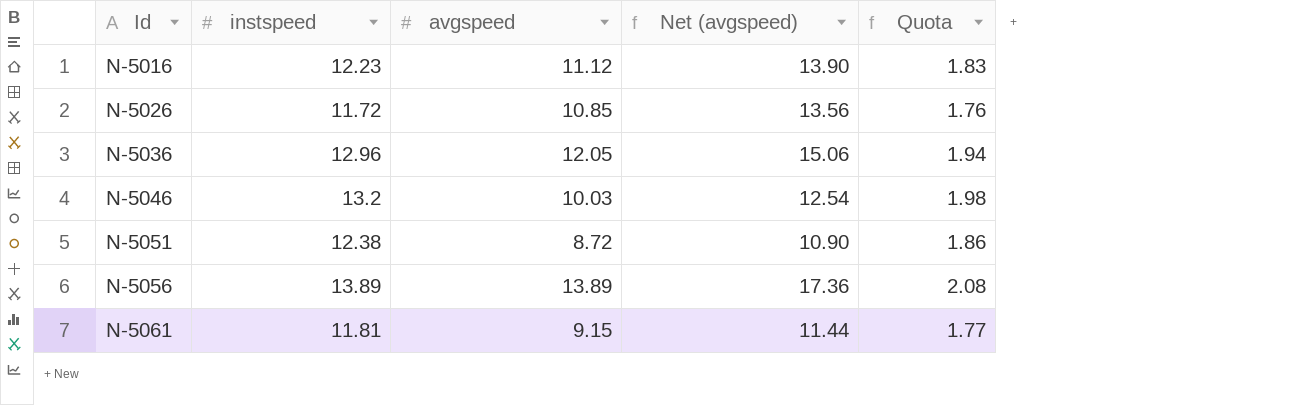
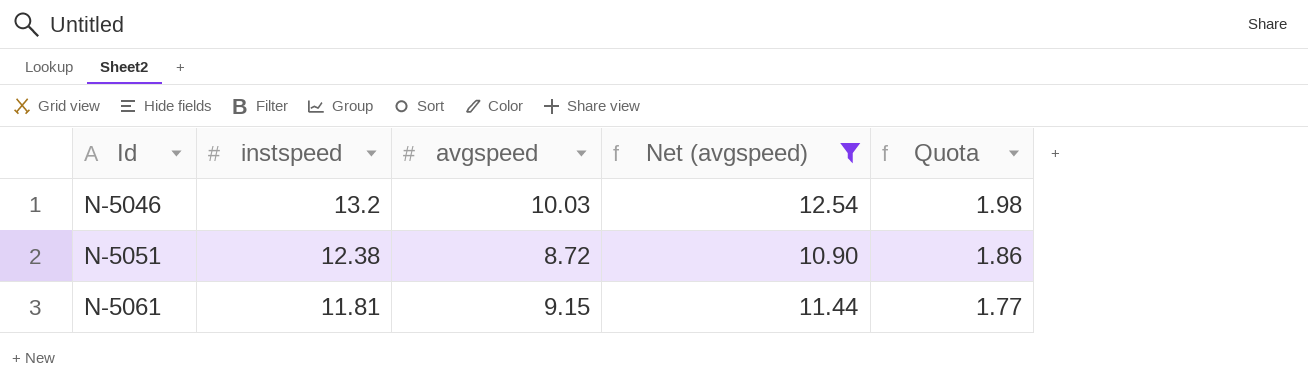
filter: none -> Net (avgspeed) <= 12.54

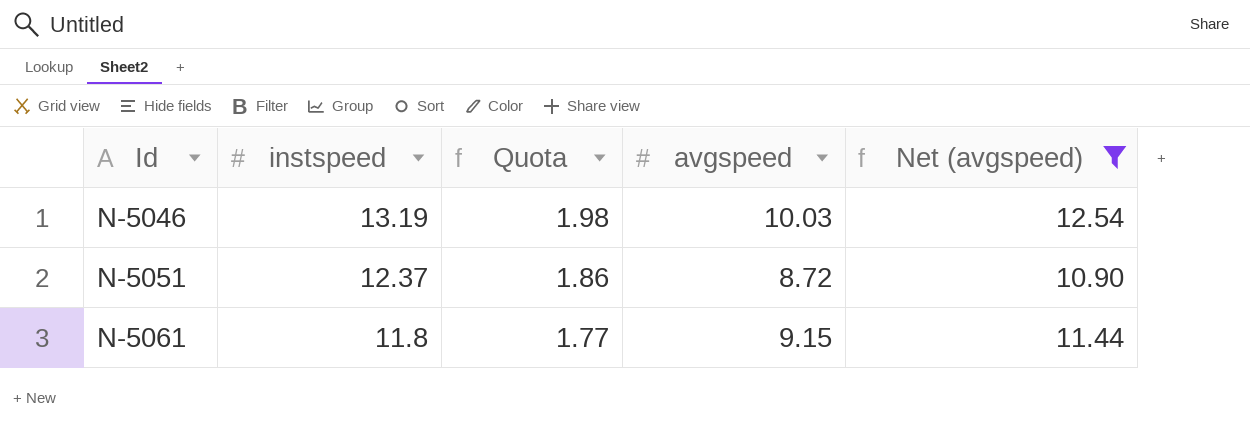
column Quota | position: 5 -> 3
N-5046 | instspeed: 13.2 -> 13.19
N-5051 | instspeed: 12.38 -> 12.37
N-5061 | instspeed: 11.81 -> 11.8

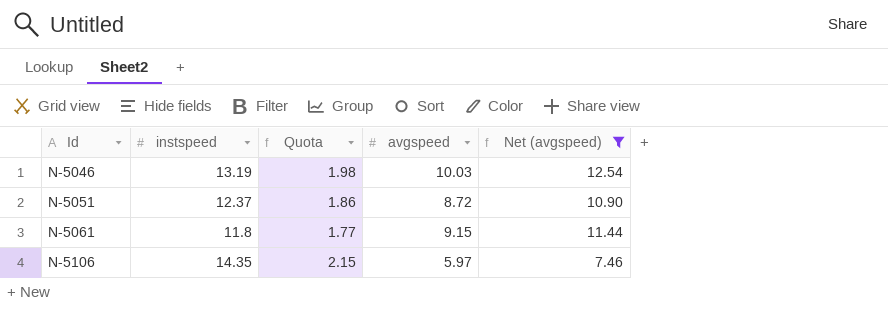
row N-5106: none -> 14.35 | 2.15 | 5.97 | 7.46

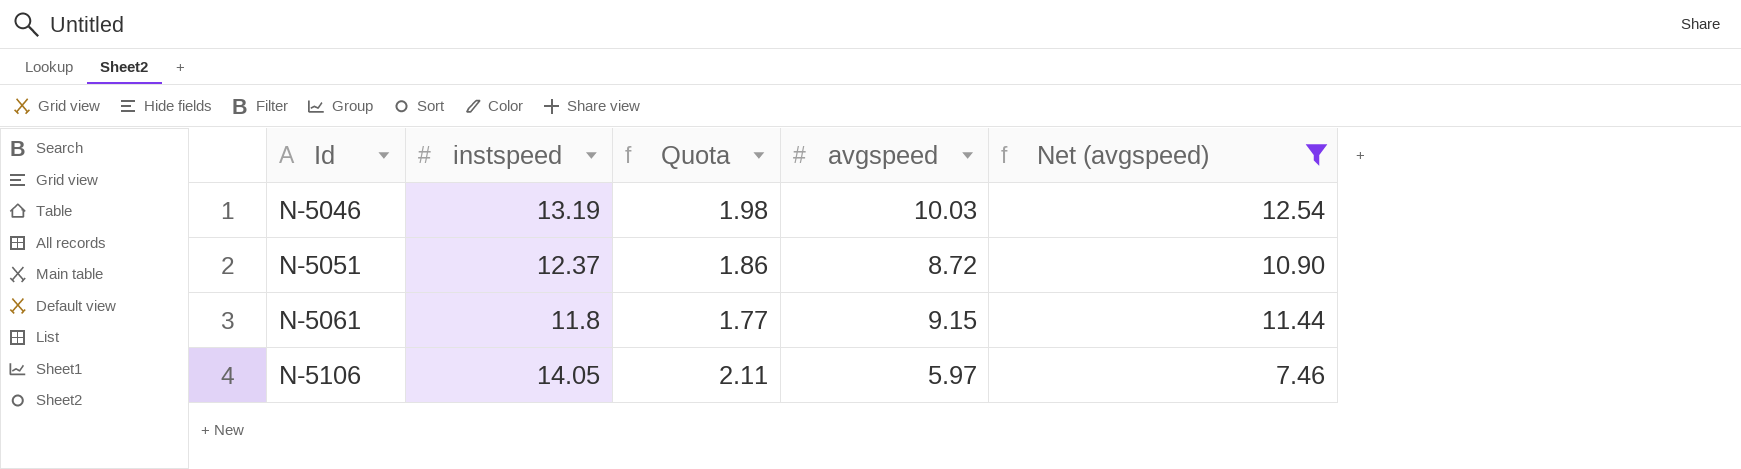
N-5106 | instspeed: 14.35 -> 14.05
N-5106 | Quota: 2.15 -> 2.11

